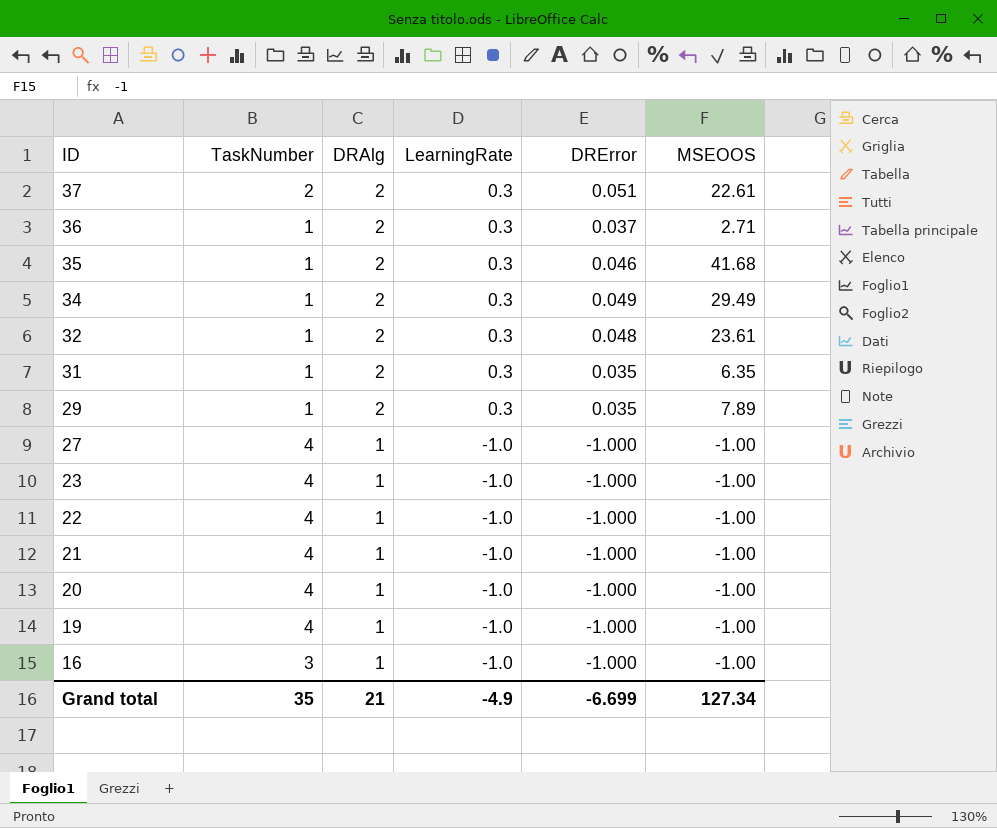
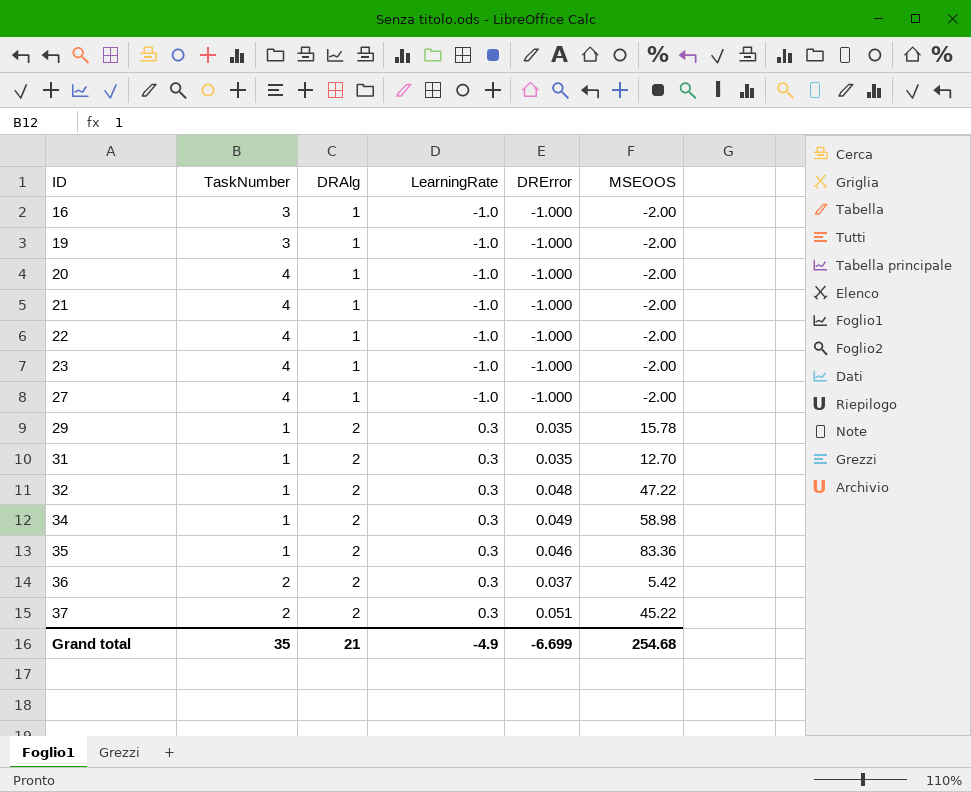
row order: ID descending -> ID ascending
16 | MSEOOS: -1.00 -> -2.00
19 | TaskNumber: 4 -> 3
19 | MSEOOS: -1.00 -> -2.00
20 | MSEOOS: -1.00 -> -2.00
21 | MSEOOS: -1.00 -> -2.00
22 | MSEOOS: -1.00 -> -2.00
23 | MSEOOS: -1.00 -> -2.00
27 | MSEOOS: -1.00 -> -2.00
29 | MSEOOS: 7.89 -> 15.78
31 | MSEOOS: 6.35 -> 12.70
32 | MSEOOS: 23.61 -> 47.22
34 | MSEOOS: 29.49 -> 58.98
35 | MSEOOS: 41.68 -> 83.36
36 | TaskNumber: 1 -> 2
36 | MSEOOS: 2.71 -> 5.42
37 | MSEOOS: 22.61 -> 45.22
Grand total | MSEOOS: 127.34 -> 254.68

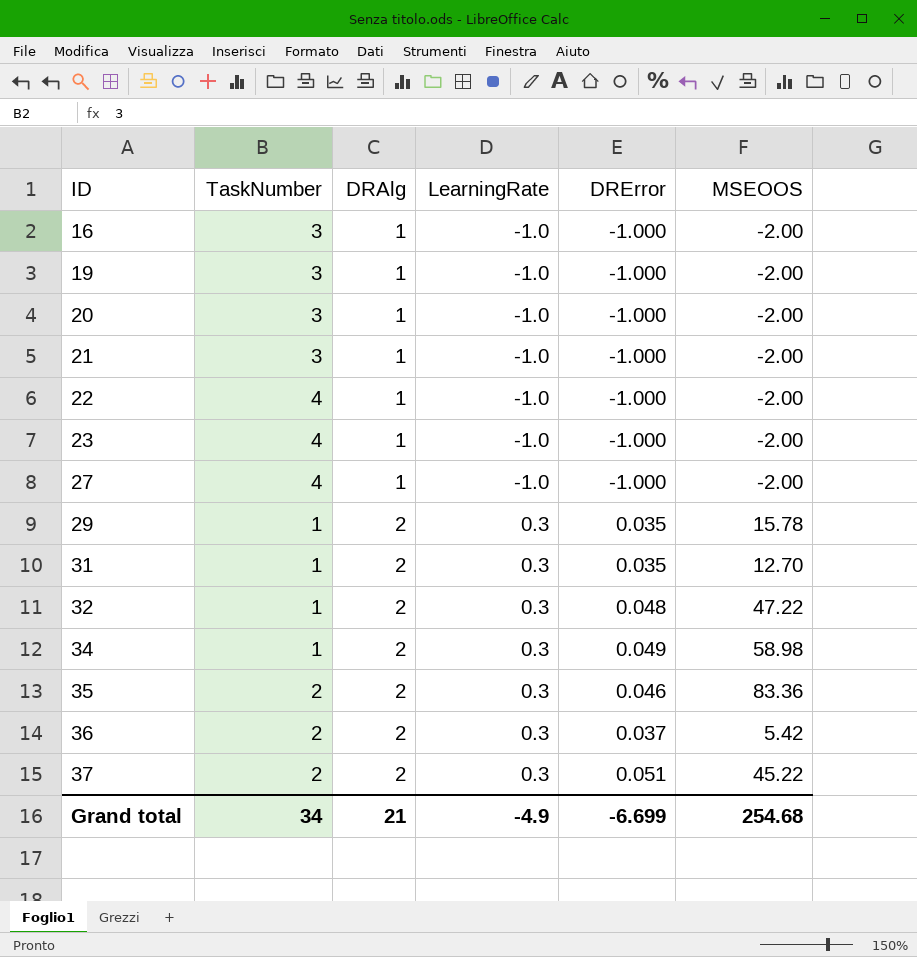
20 | TaskNumber: 4 -> 3
21 | TaskNumber: 4 -> 3
35 | TaskNumber: 1 -> 2
Grand total | TaskNumber: 35 -> 34

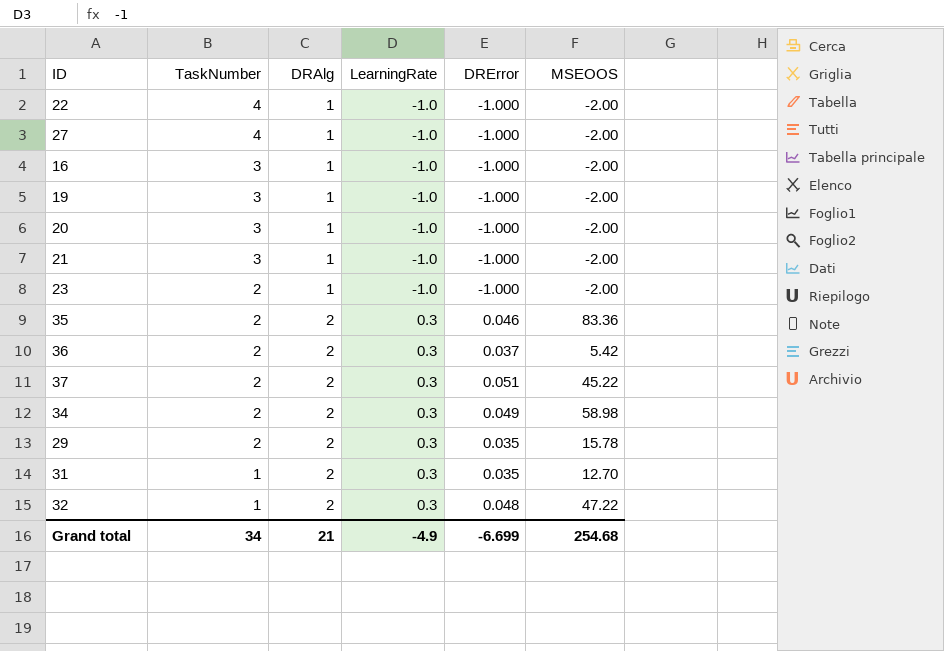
row order: ID ascending -> TaskNumber descending
23 | TaskNumber: 4 -> 2
34 | TaskNumber: 1 -> 2
29 | TaskNumber: 1 -> 2

